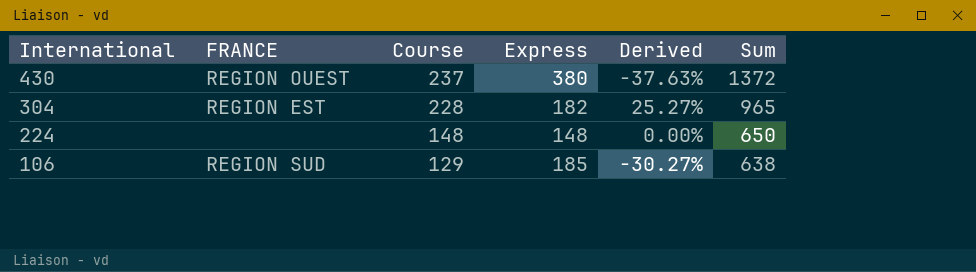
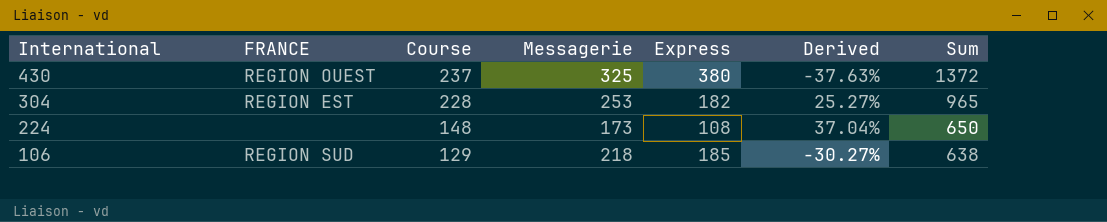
column Messagerie | position: none -> 4
224 | Express: 148 -> 108
224 | Derived: 0.00% -> 37.04%

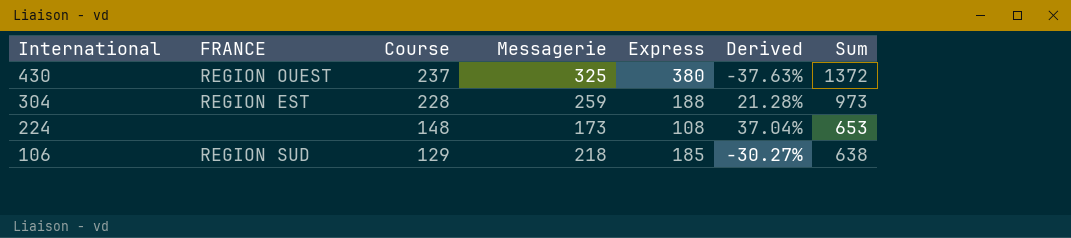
304 | Messagerie: 253 -> 259
304 | Express: 182 -> 188
304 | Derived: 25.27% -> 21.28%
304 | Sum: 965 -> 973
224 | Sum: 650 -> 653

